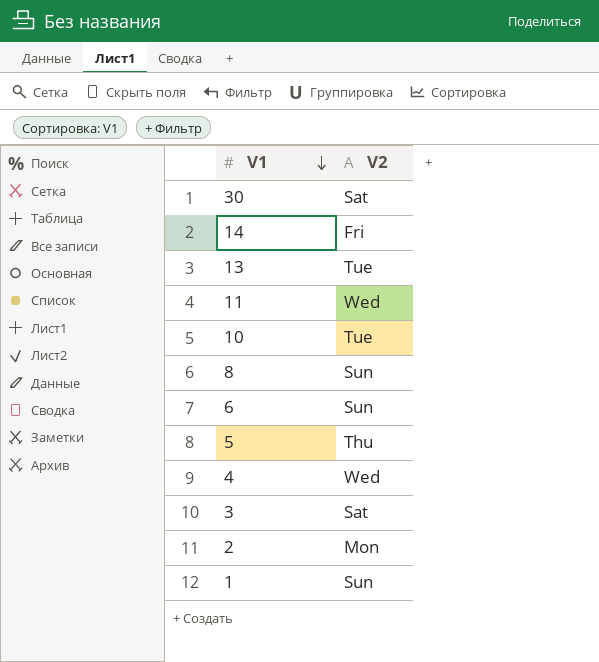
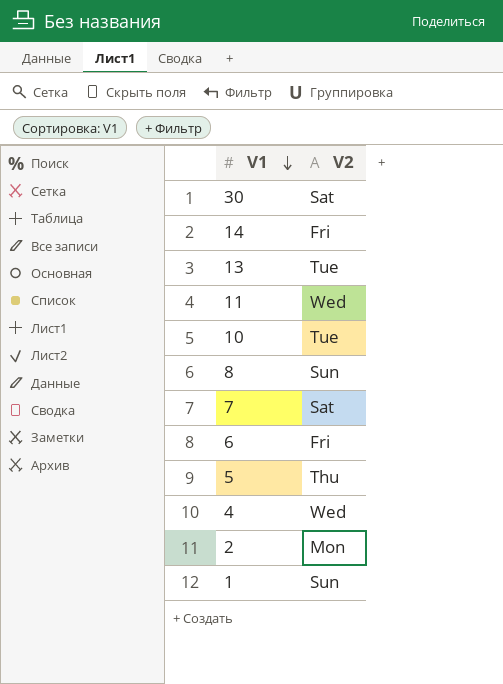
row 3: Sat -> none
row 7: none -> Sat
6 | V2: Sun -> Fri

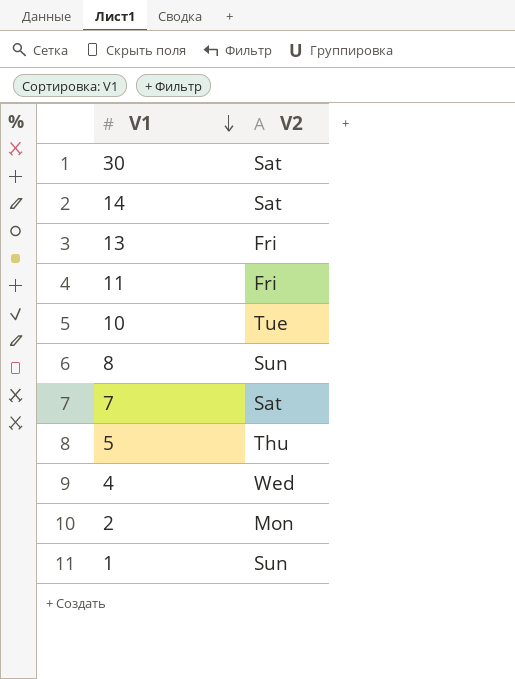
row 6: Fri -> none
14 | V2: Fri -> Sat
13 | V2: Tue -> Fri
11 | V2: Wed -> Fri

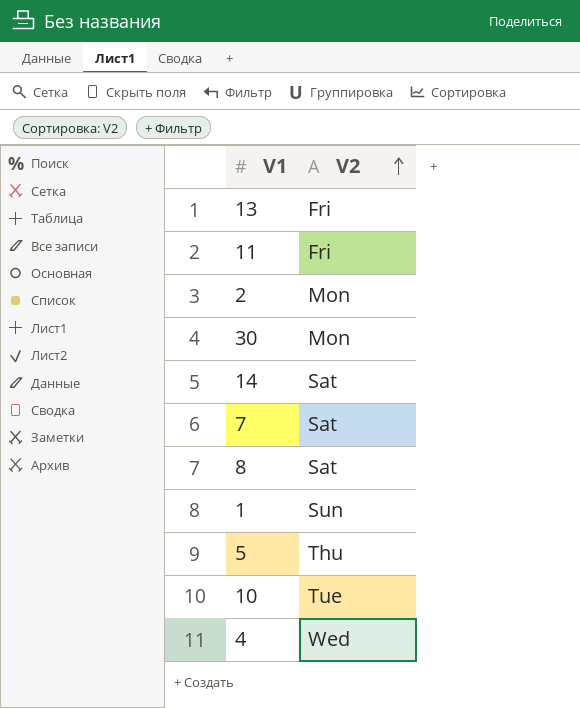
row order: V1 descending -> V2 ascending
30 | V2: Sat -> Mon
8 | V2: Sun -> Sat

